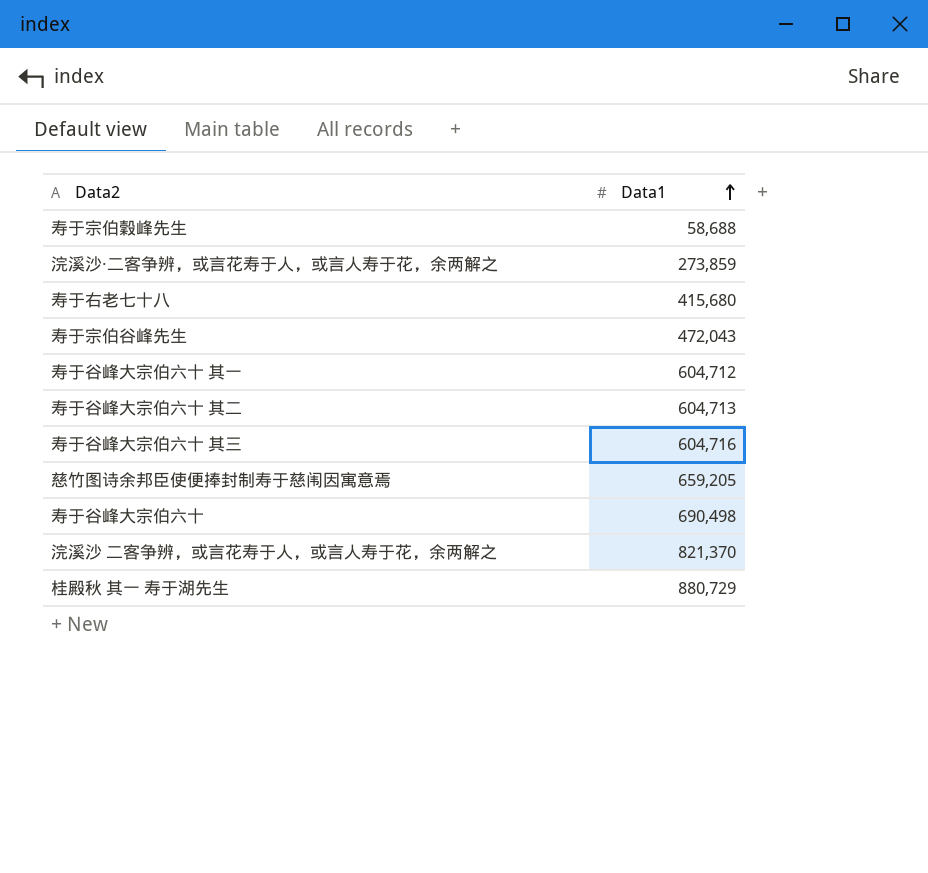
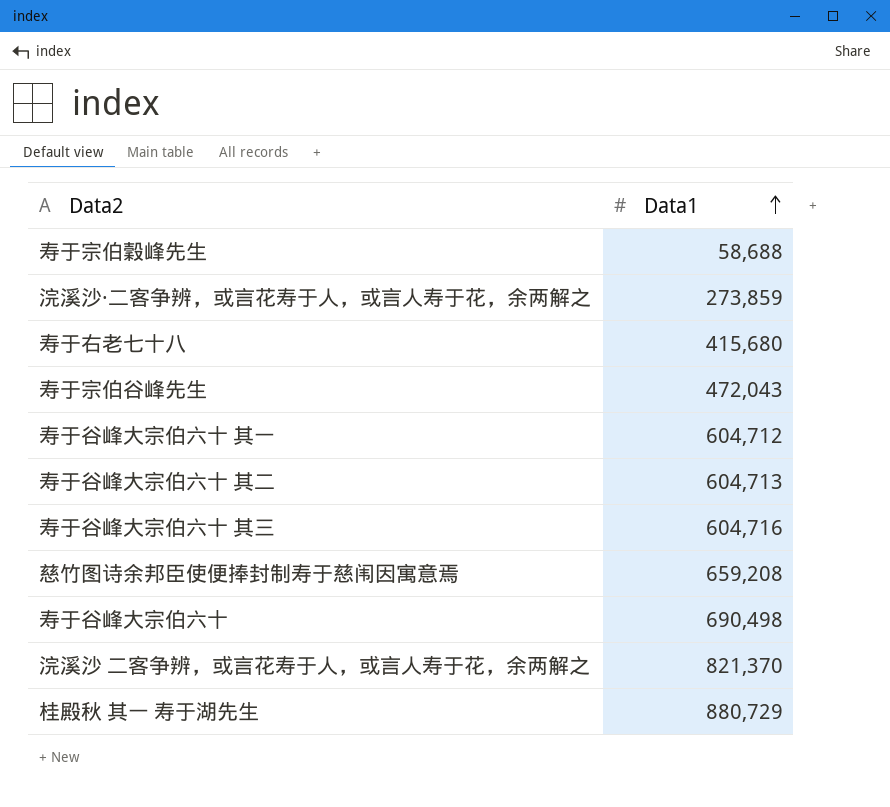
慈竹图诗余邦臣使便捧封制寿于慈闱因寓意焉 | Data1: 659,205 -> 659,208

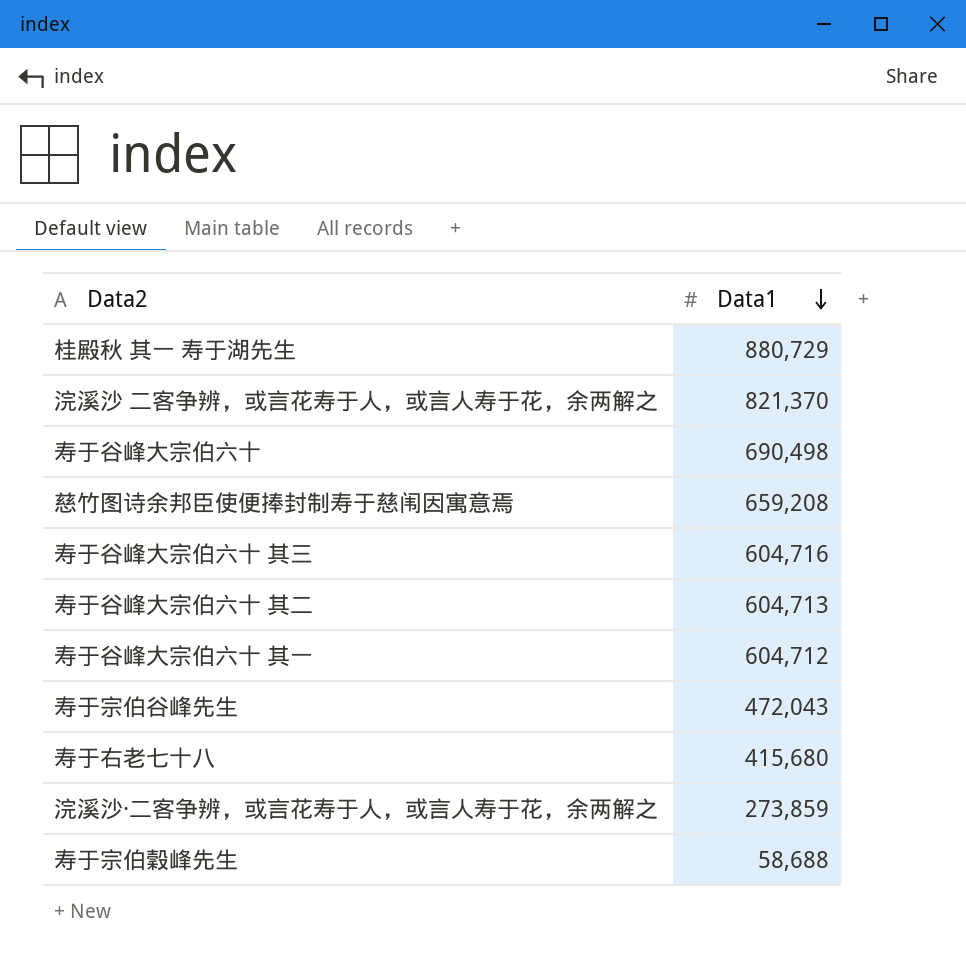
row order: Data1 ascending -> Data1 descending

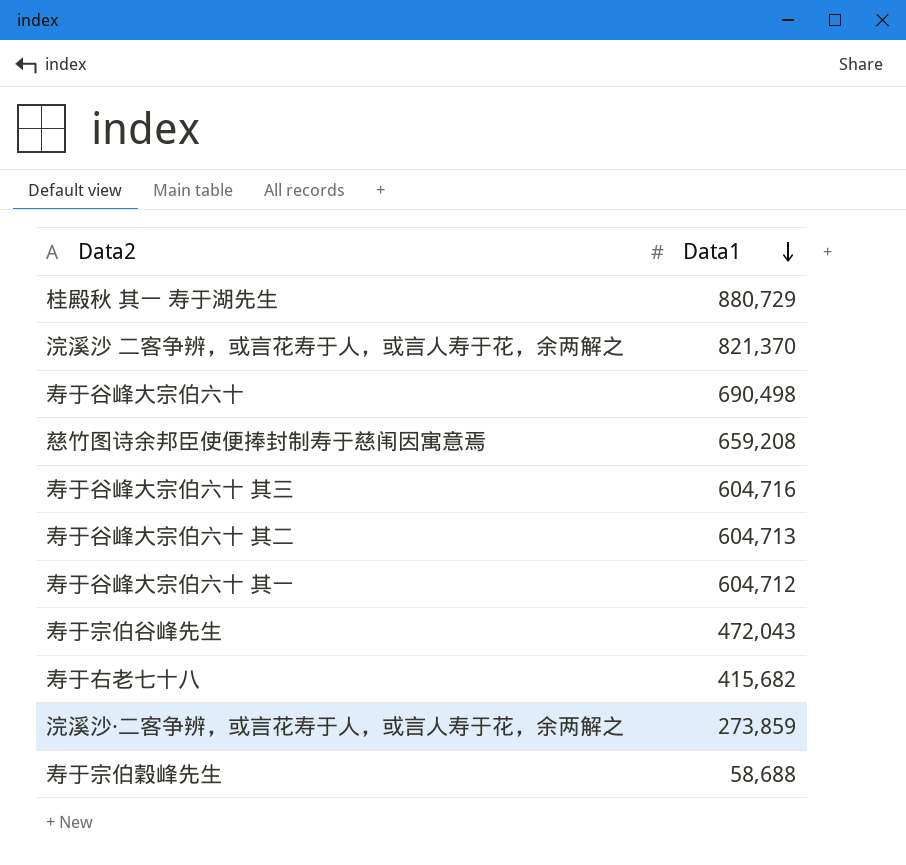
寿于右老七十八 | Data1: 415,680 -> 415,682

